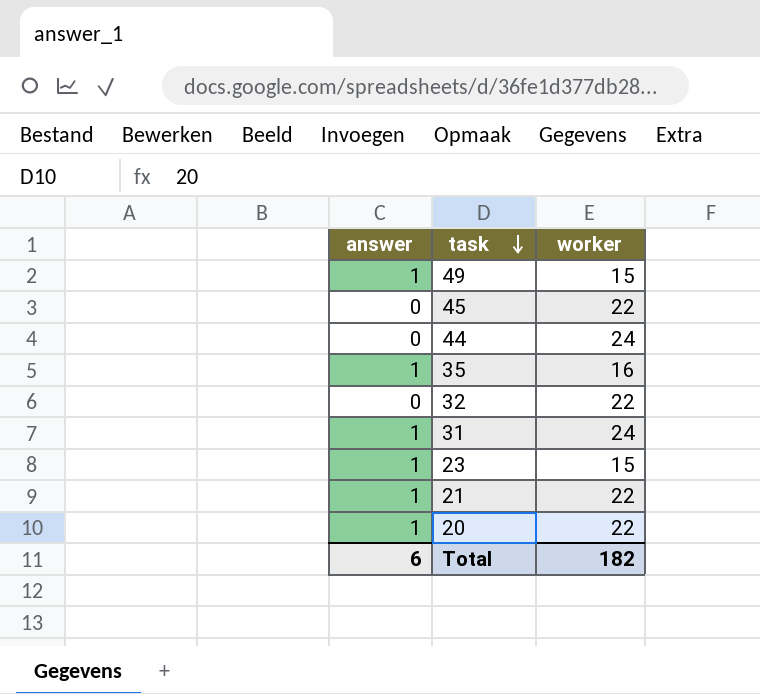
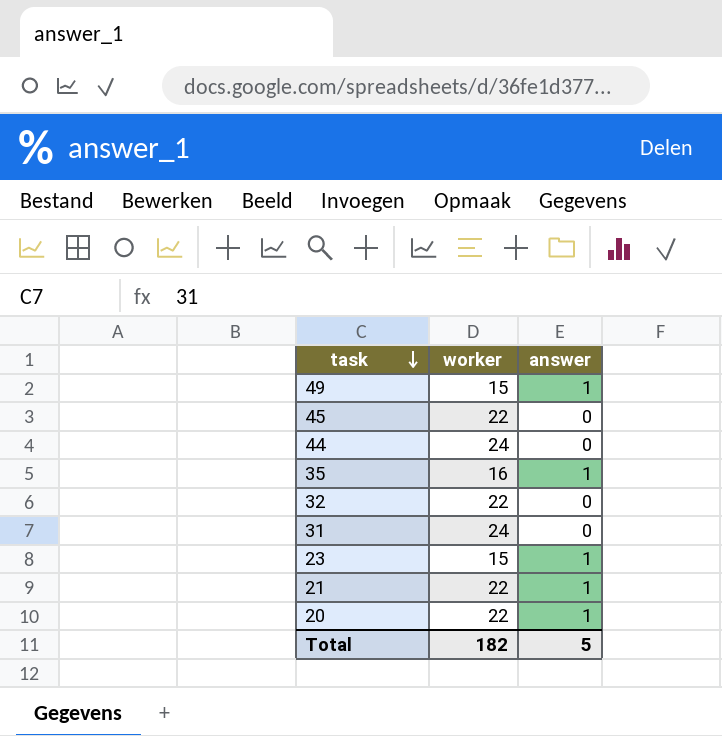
column answer | position: 1 -> 3
31 | answer: 1 -> 0
Total | answer: 6 -> 5

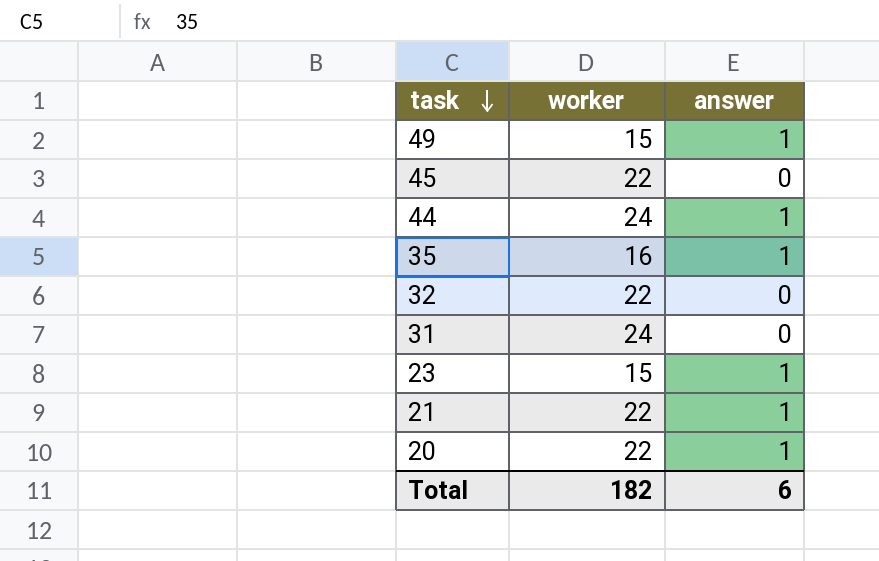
44 | answer: 0 -> 1
Total | answer: 5 -> 6

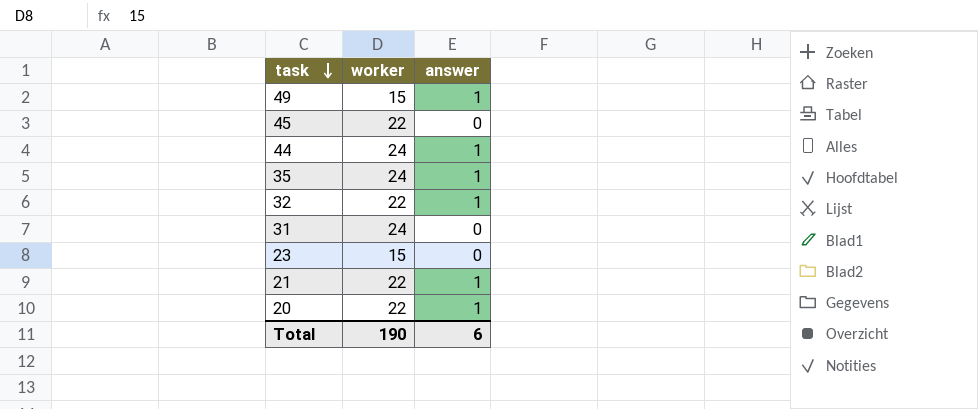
35 | worker: 16 -> 24
32 | answer: 0 -> 1
23 | answer: 1 -> 0
Total | worker: 182 -> 190

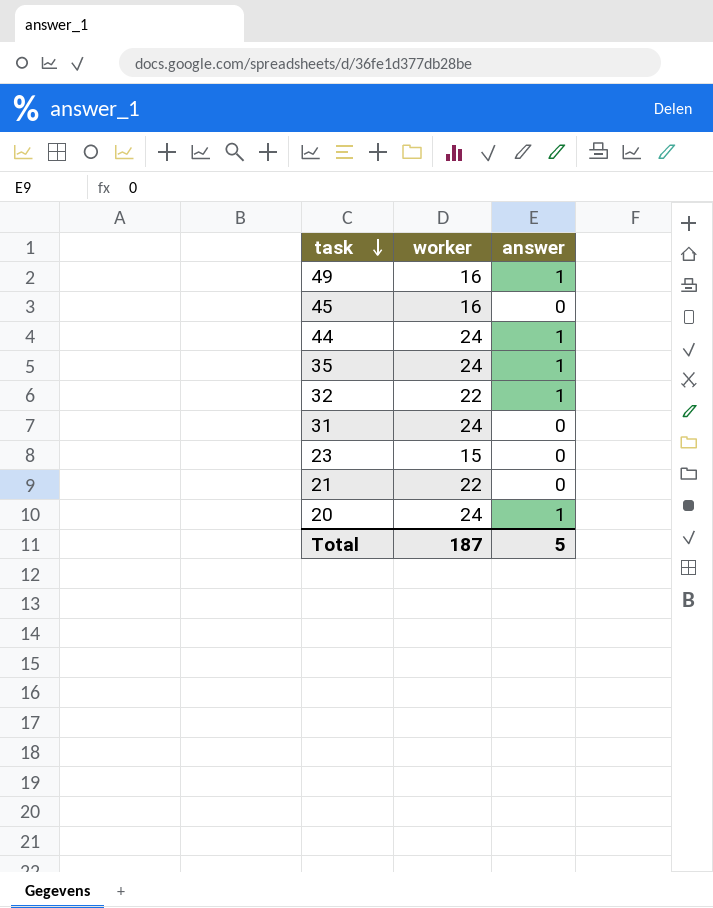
49 | worker: 15 -> 16
45 | worker: 22 -> 16
21 | answer: 1 -> 0
20 | worker: 22 -> 24
Total | worker: 190 -> 187
Total | answer: 6 -> 5

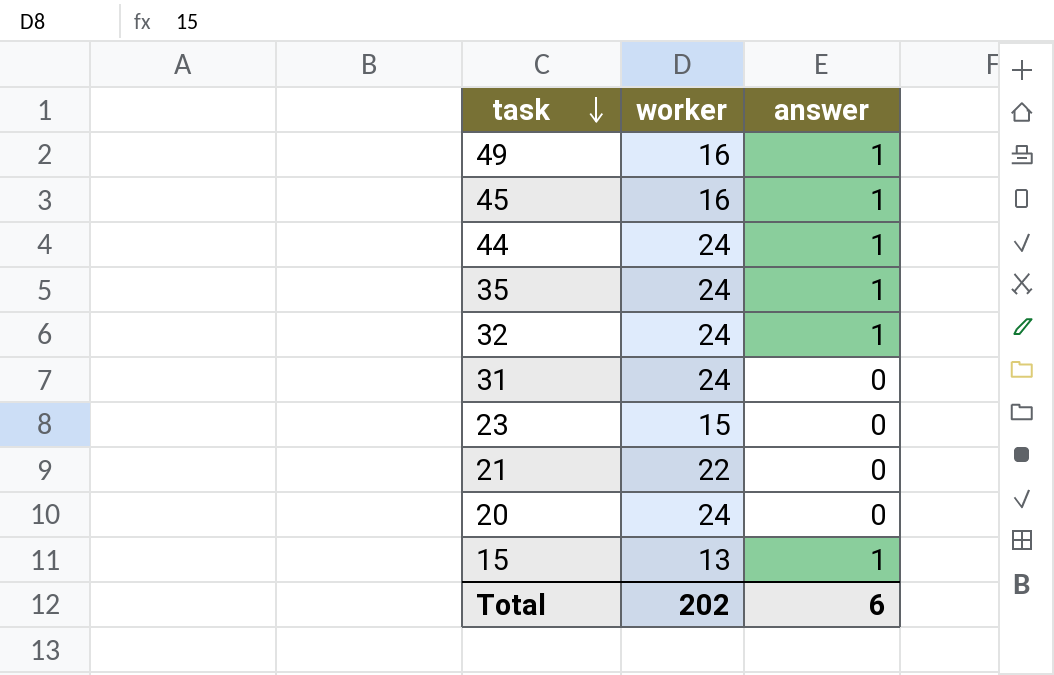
45 | answer: 0 -> 1
32 | worker: 22 -> 24
20 | answer: 1 -> 0
row 15: none -> 13 | 1
Total | worker: 187 -> 202
Total | answer: 5 -> 6

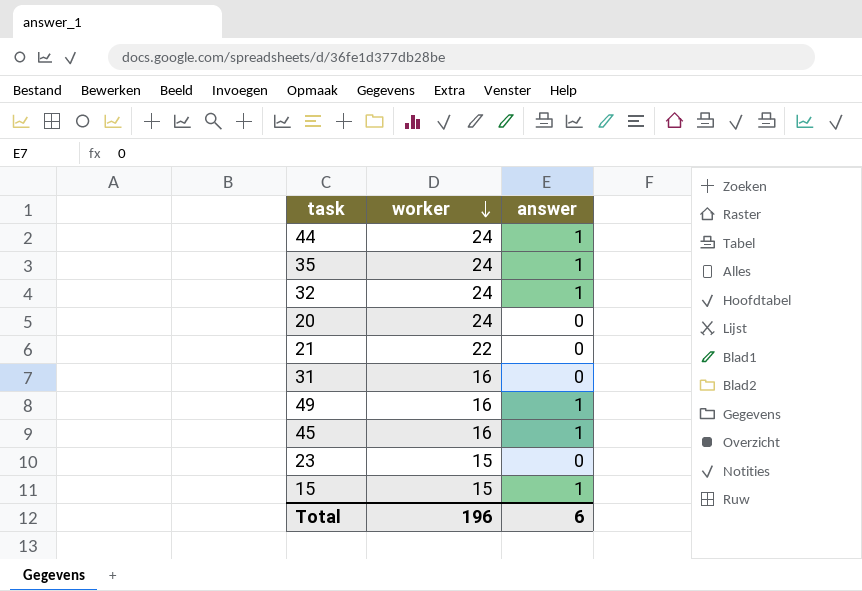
row order: task descending -> worker descending
31 | worker: 24 -> 16
15 | worker: 13 -> 15
Total | worker: 202 -> 196

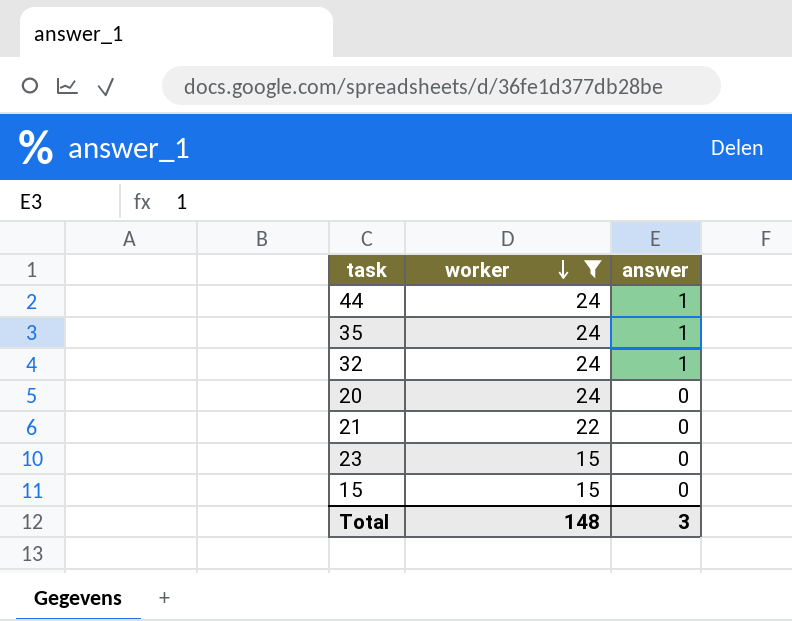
filter: none -> worker != 16
15 | answer: 1 -> 0
Total | worker: 196 -> 148
Total | answer: 6 -> 3

